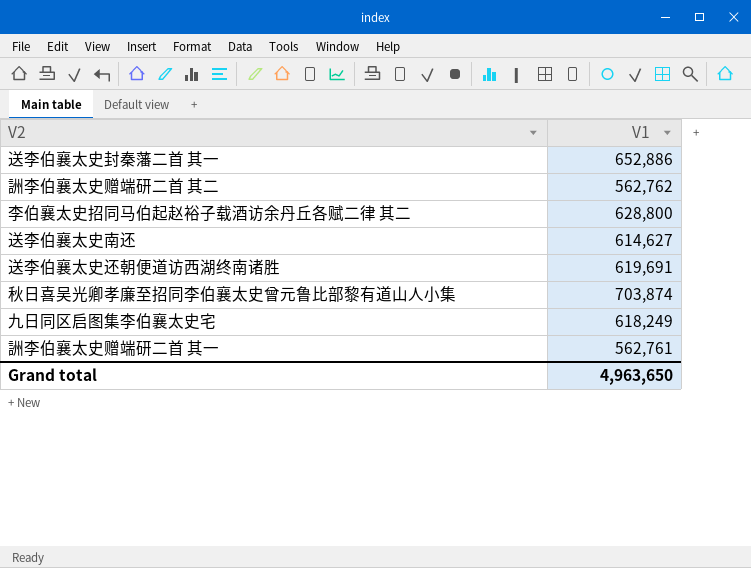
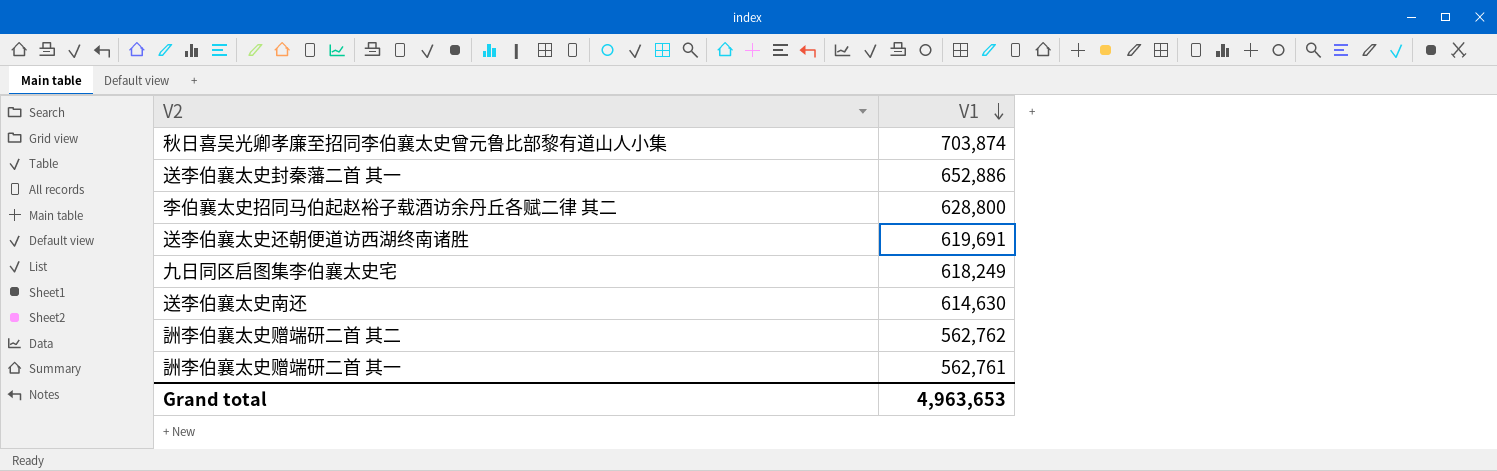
row order: none -> V1 descending
送李伯襄太史南还 | V1: 614,627 -> 614,630
Grand total | V1: 4,963,650 -> 4,963,653

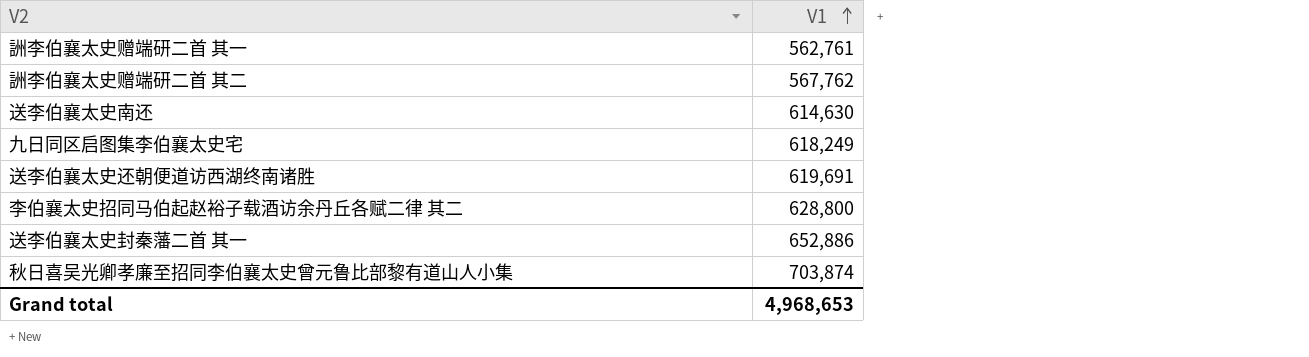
row order: V1 descending -> V1 ascending
詶李伯襄太史赠端研二首 其二 | V1: 562,762 -> 567,762
Grand total | V1: 4,963,653 -> 4,968,653

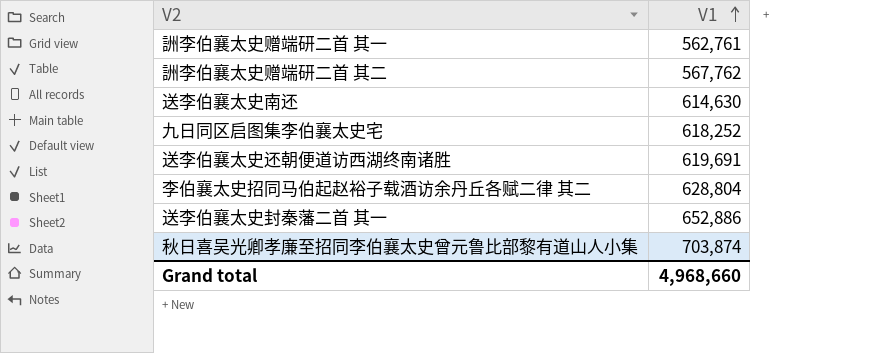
九日同区启图集李伯襄太史宅 | V1: 618,249 -> 618,252
李伯襄太史招同马伯起赵裕子载酒访余丹丘各赋二律 其二 | V1: 628,800 -> 628,804
Grand total | V1: 4,968,653 -> 4,968,660

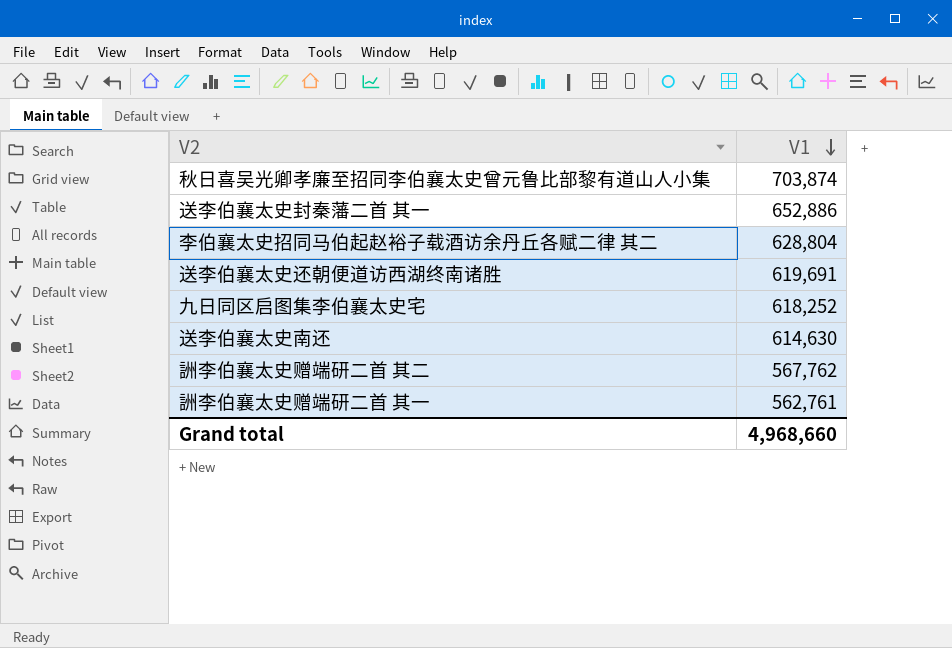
row order: V1 ascending -> V1 descending

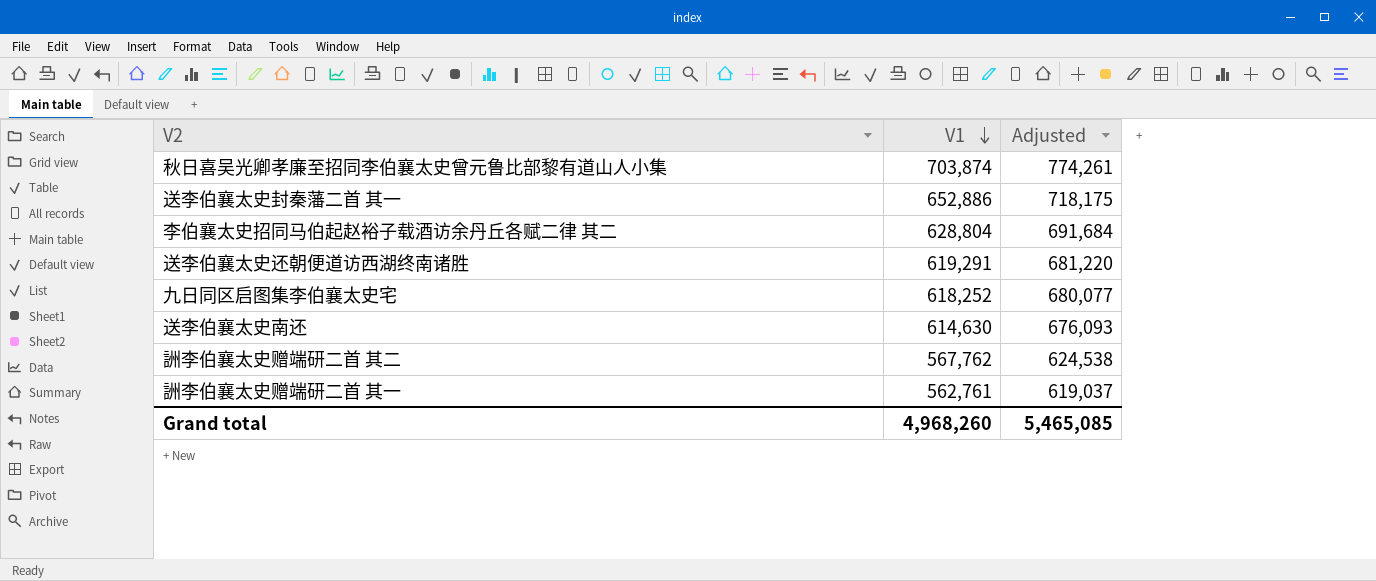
column Adjusted | formula: none -> [V1] * 1.1
送李伯襄太史还朝便道访西湖终南诸胜 | V1: 619,691 -> 619,291
Grand total | V1: 4,968,660 -> 4,968,260

